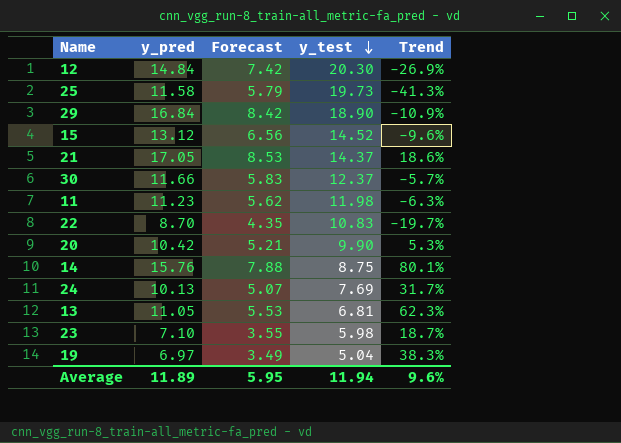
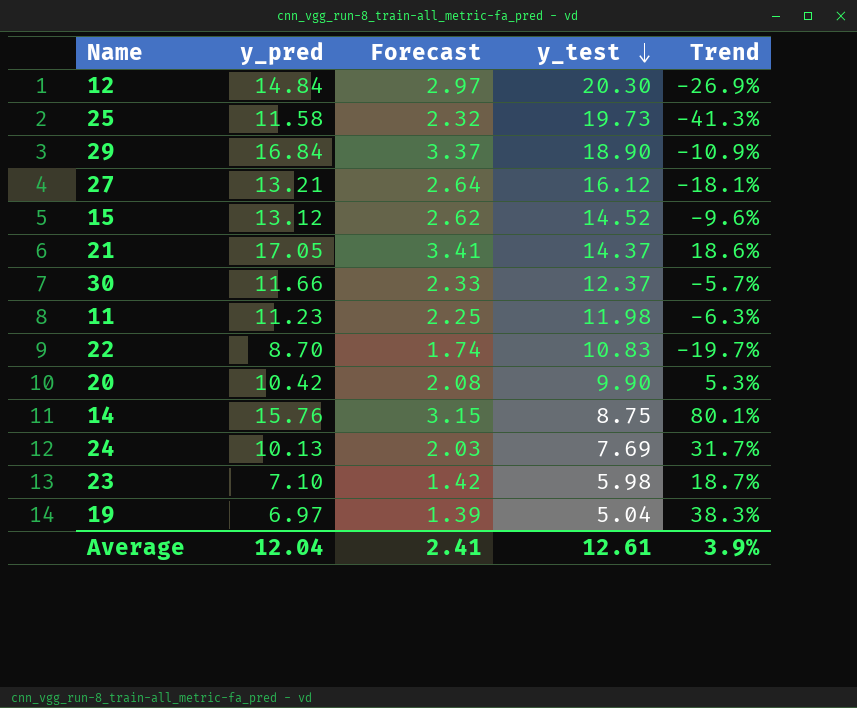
column Forecast | formula: [y_pred] * 0.5 -> [y_pred] * 0.2
row 13: 11.05 | 5.53 | 6.81 | 62.3% -> none
row 27: none -> 13.21 | 2.64 | 16.12 | -18.1%
Average | y_pred: 11.89 -> 12.04
Average | Forecast: 5.95 -> 2.41
Average | y_test: 11.94 -> 12.61
Average | Trend: 9.6% -> 3.9%

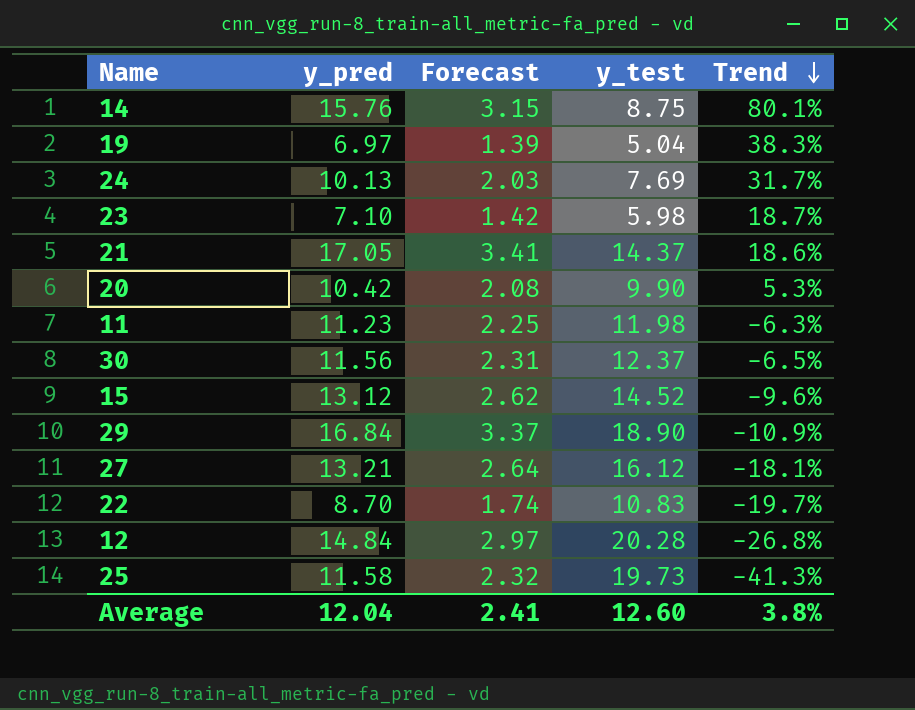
row order: y_test descending -> Trend descending
30 | y_pred: 11.66 -> 11.56
30 | Forecast: 2.33 -> 2.31
30 | Trend: -5.7% -> -6.5%
12 | y_test: 20.30 -> 20.28
12 | Trend: -26.9% -> -26.8%
Average | y_test: 12.61 -> 12.60
Average | Trend: 3.9% -> 3.8%

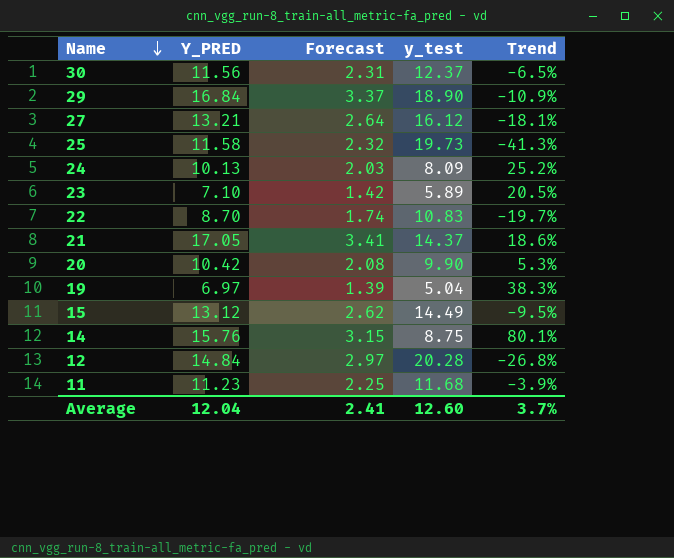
row order: Trend descending -> Name descending
column name: y_pred -> Y_PRED
24 | y_test: 7.69 -> 8.09
24 | Trend: 31.7% -> 25.2%
23 | y_test: 5.98 -> 5.89
23 | Trend: 18.7% -> 20.5%
15 | y_test: 14.52 -> 14.49
15 | Trend: -9.6% -> -9.5%
11 | y_test: 11.98 -> 11.68
11 | Trend: -6.3% -> -3.9%
Average | Trend: 3.8% -> 3.7%

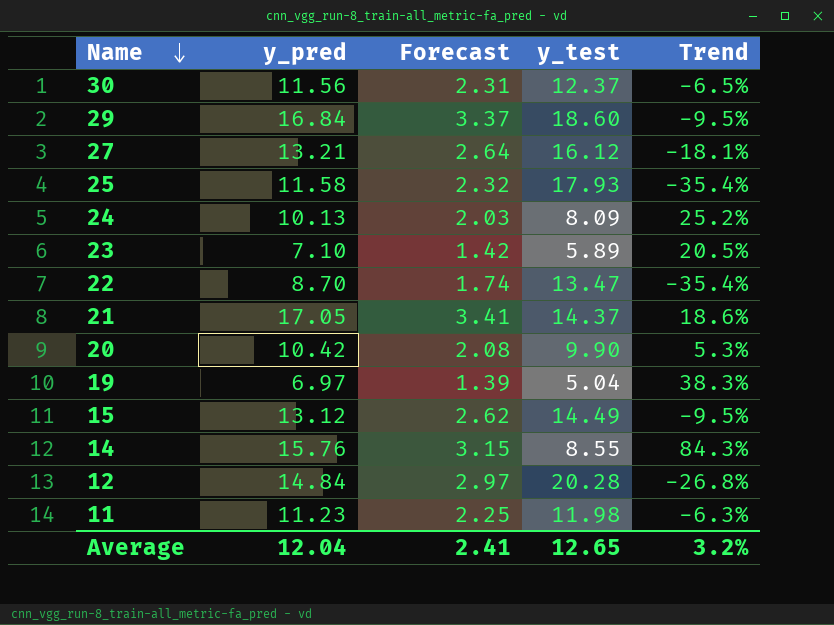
column name: Y_PRED -> y_pred
29 | y_test: 18.90 -> 18.60
29 | Trend: -10.9% -> -9.5%
25 | y_test: 19.73 -> 17.93
25 | Trend: -41.3% -> -35.4%
22 | y_test: 10.83 -> 13.47
22 | Trend: -19.7% -> -35.4%
14 | y_test: 8.75 -> 8.55
14 | Trend: 80.1% -> 84.3%
11 | y_test: 11.68 -> 11.98
11 | Trend: -3.9% -> -6.3%
Average | y_test: 12.60 -> 12.65
Average | Trend: 3.7% -> 3.2%

